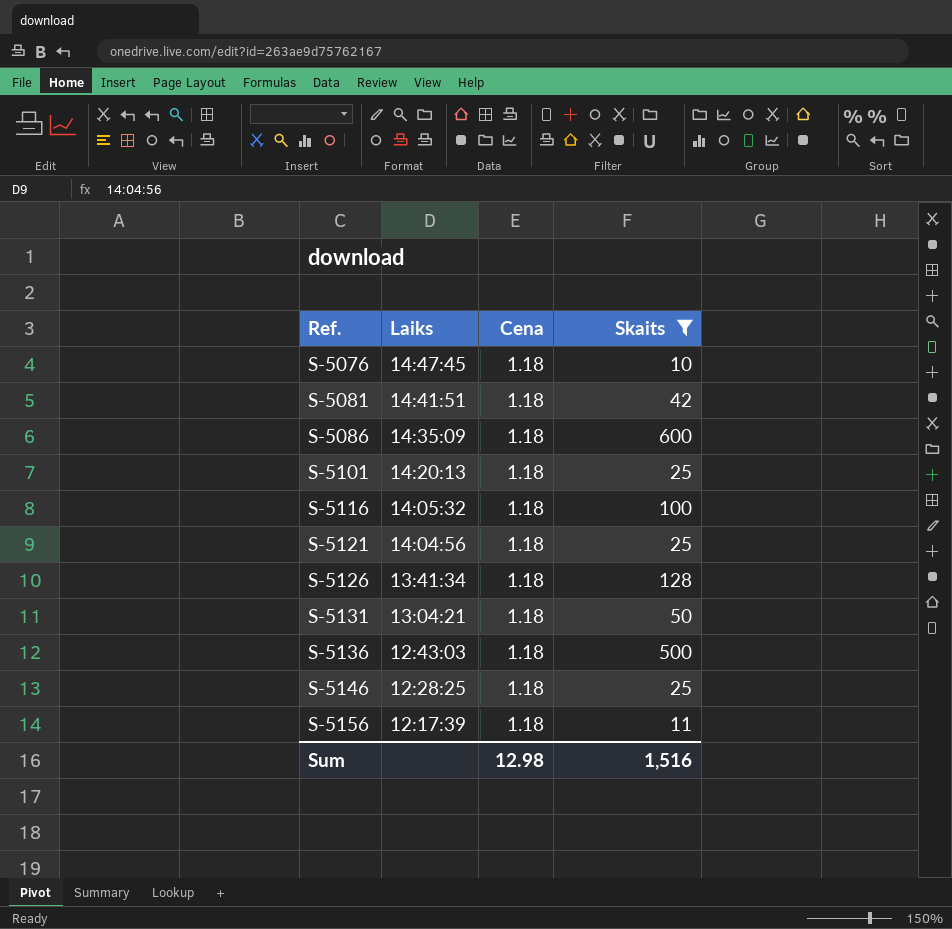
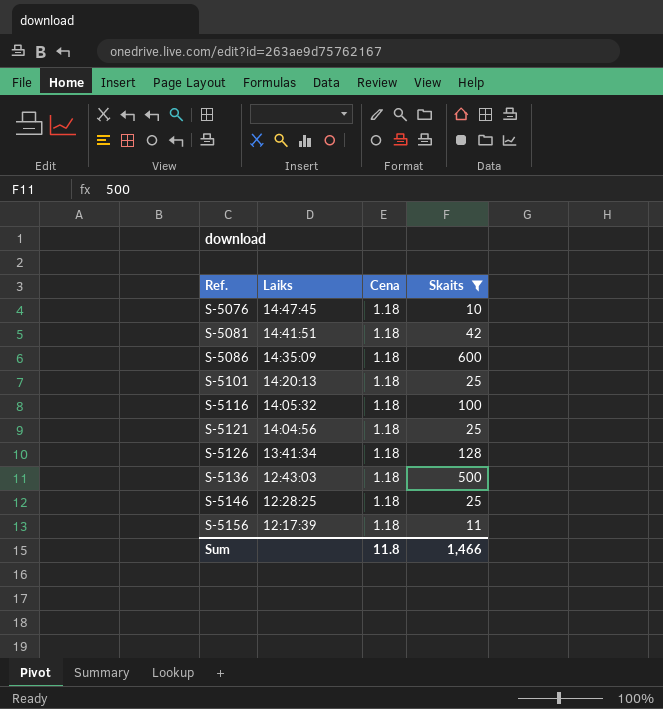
row S-5131: 13:04:21 | 1.18 | 50 -> none
Sum | Cena: 12.98 -> 11.8
Sum | Skaits: 1,516 -> 1,466

